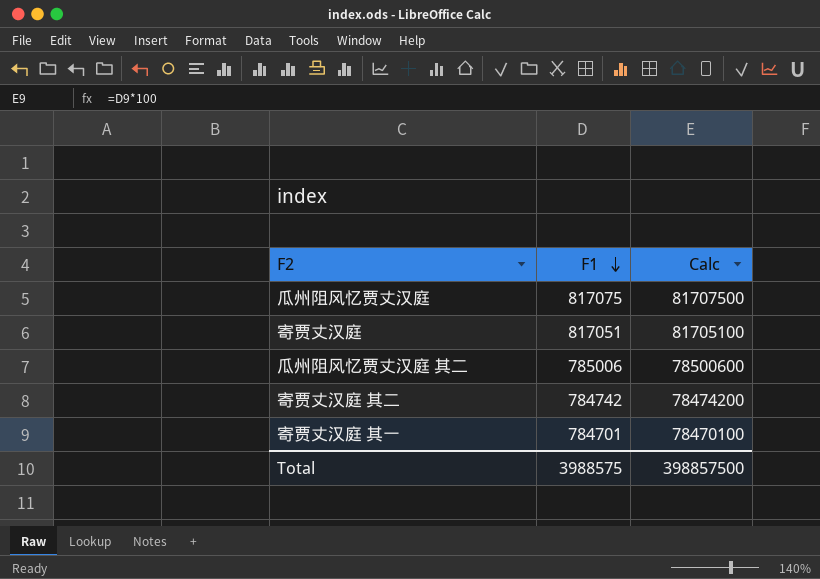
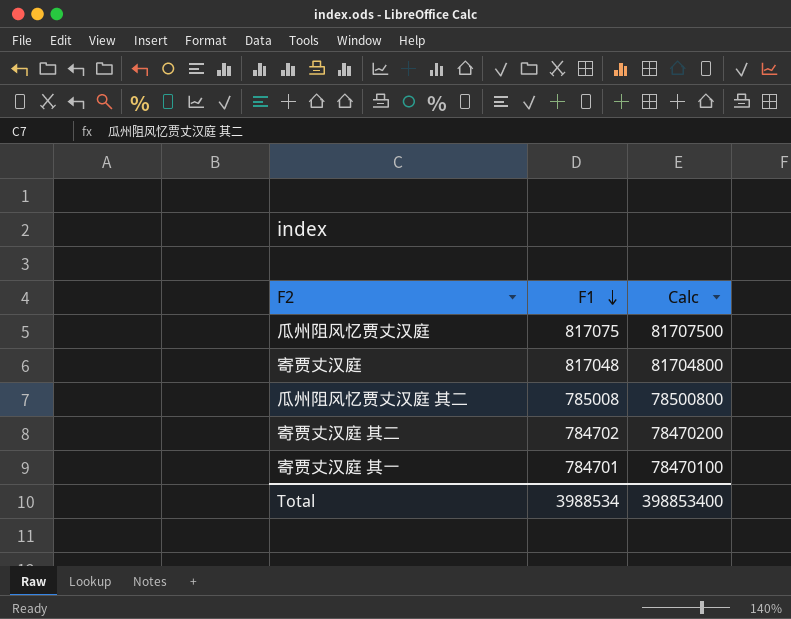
寄贾丈汉庭 | F1: 817051 -> 817048
寄贾丈汉庭 | Calc: 81705100 -> 81704800
瓜州阻风忆贾丈汉庭 其二 | F1: 785006 -> 785008
瓜州阻风忆贾丈汉庭 其二 | Calc: 78500600 -> 78500800
寄贾丈汉庭 其二 | F1: 784742 -> 784702
寄贾丈汉庭 其二 | Calc: 78474200 -> 78470200
Total | F1: 3988575 -> 3988534
Total | Calc: 398857500 -> 398853400

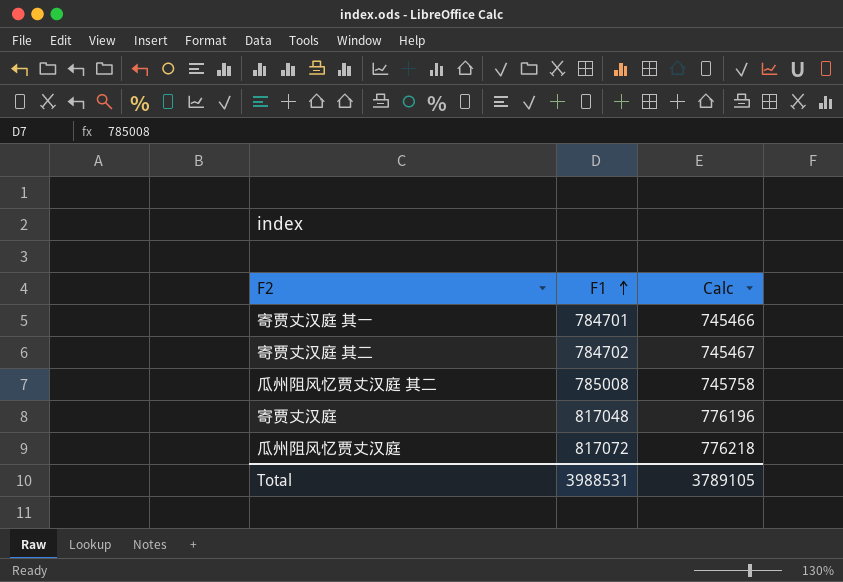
row order: F1 descending -> F1 ascending
column Calc | formula: [F1] * 100 -> [F1] * 0.95
瓜州阻风忆贾丈汉庭 | F1: 817075 -> 817072
Total | F1: 3988534 -> 3988531
Total | Calc: 398853400 -> 3789105

